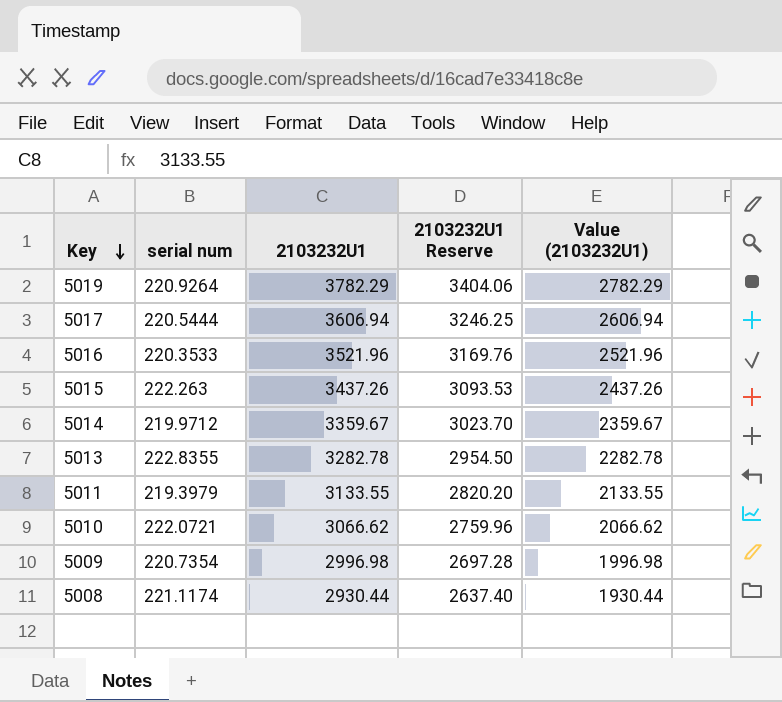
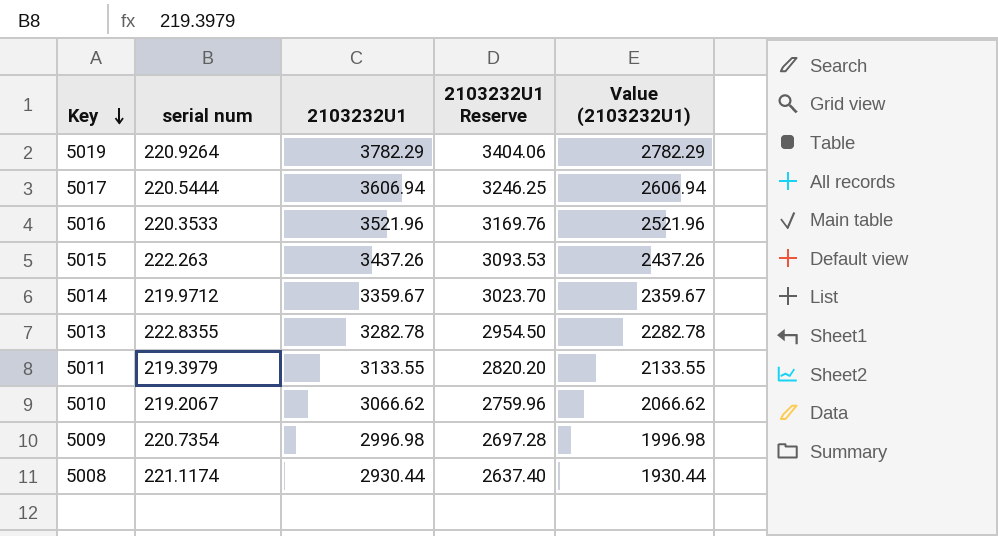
5010 | serial num: 222.0721 -> 219.2067

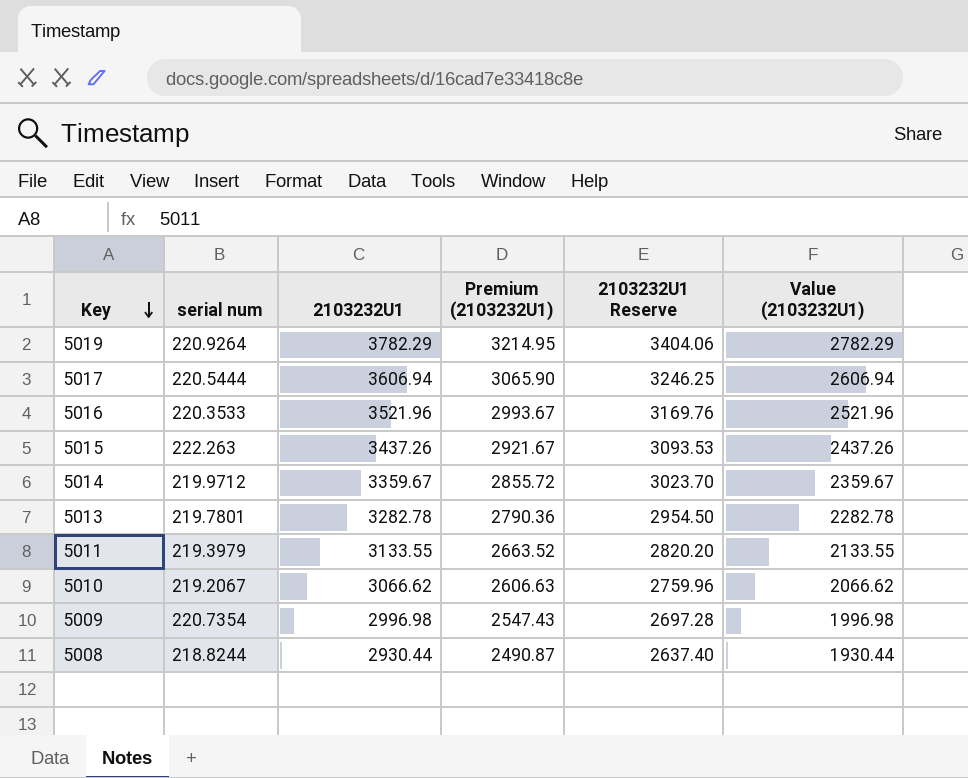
column Premium (2103232U1) | formula: none -> [2103232U1] * 0.85
5013 | serial num: 222.8355 -> 219.7801
5008 | serial num: 221.1174 -> 218.8244

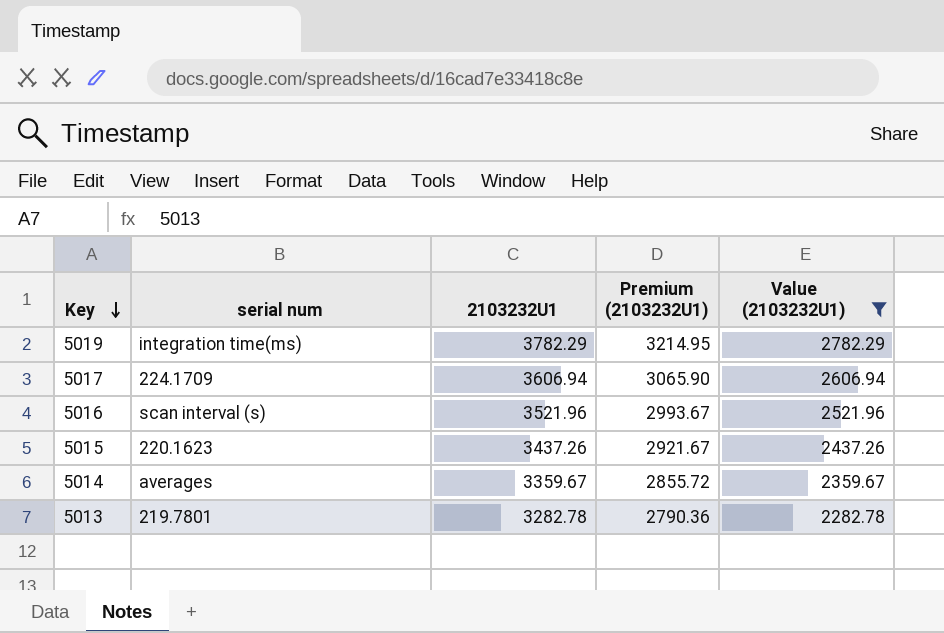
filter: none -> Value (2103232U1) >= 2282.78
column 2103232U1 Reserve | formula: [2103232U1] * 0.9 -> none
5019 | serial num: 220.9264 -> integration time(ms)
5017 | serial num: 220.5444 -> 224.1709
5016 | serial num: 220.3533 -> scan interval (s)
5015 | serial num: 222.263 -> 220.1623
5014 | serial num: 219.9712 -> averages

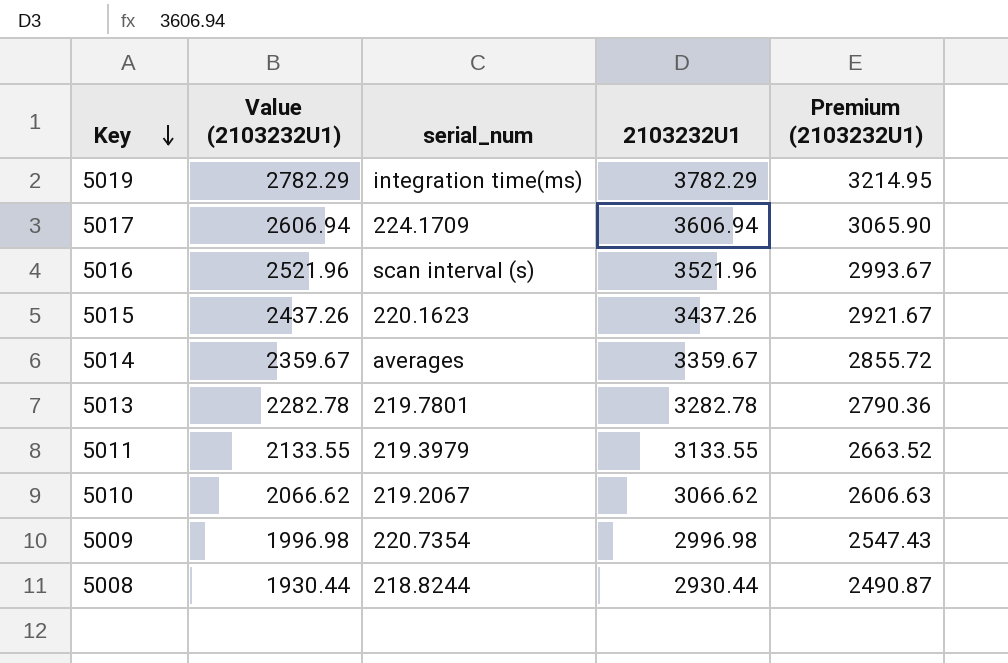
filter: Value (2103232U1) >= 2282.78 -> none
column Value (2103232U1) | position: 5 -> 2
column name: serial num -> serial_num

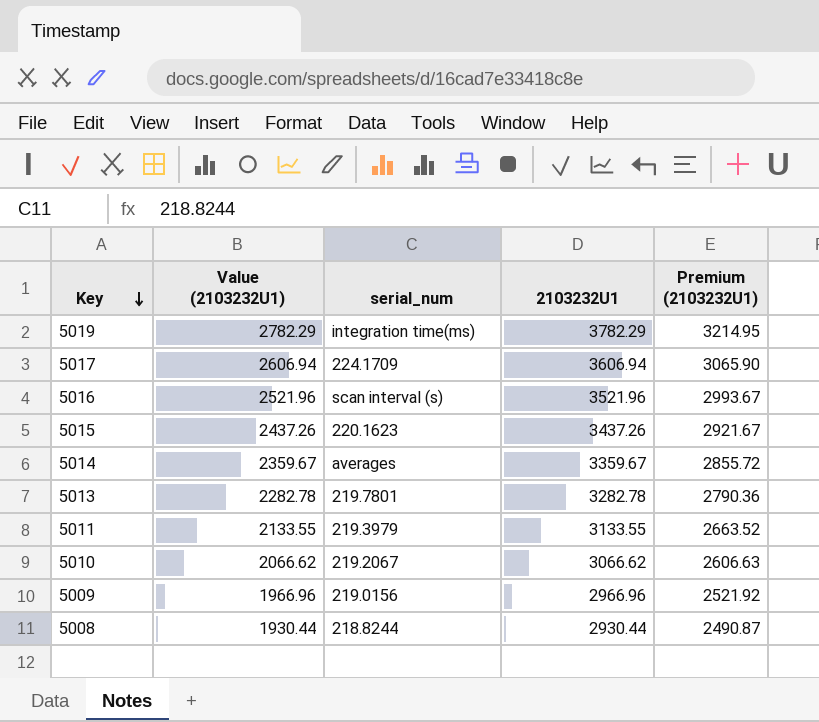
5009 | Value (2103232U1): 1996.98 -> 1966.96
5009 | serial_num: 220.7354 -> 219.0156
5009 | 2103232U1: 2996.98 -> 2966.96
5009 | Premium (2103232U1): 2547.43 -> 2521.92

